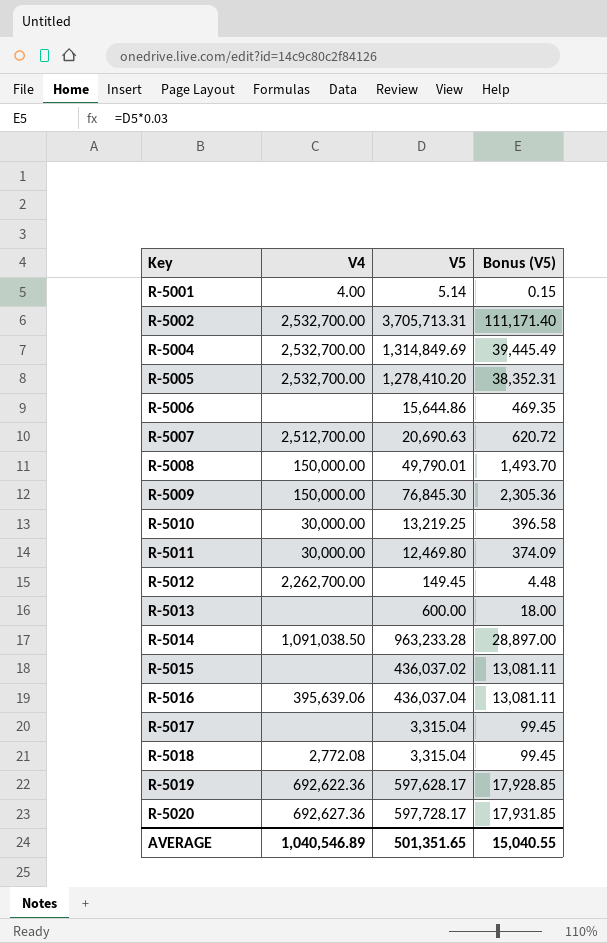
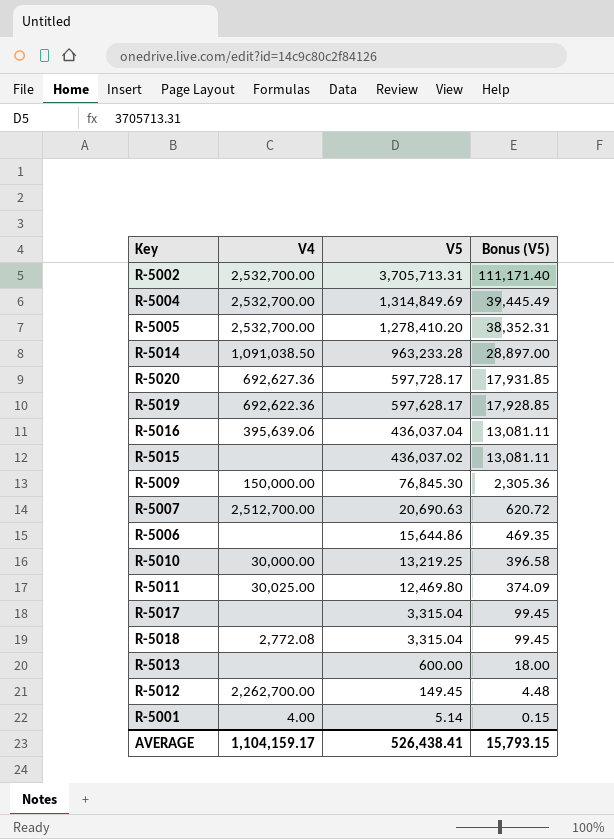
row order: Key ascending -> V5 descending
row R-5008: 150,000.00 | 49,790.01 | 1,493.70 -> none
R-5011 | V4: 30,000.00 -> 30,025.00
AVERAGE | V4: 1,040,546.89 -> 1,104,159.17
AVERAGE | V5: 501,351.65 -> 526,438.41
AVERAGE | Bonus (V5): 15,040.55 -> 15,793.15

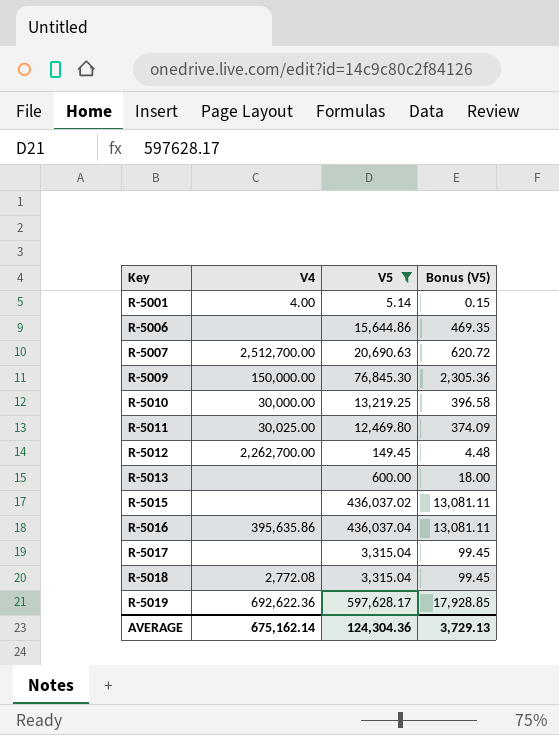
filter: none -> V5 <= 597,628.17
row order: V5 descending -> Key ascending
R-5016 | V4: 395,639.06 -> 395,635.86
AVERAGE | V4: 1,104,159.17 -> 675,162.14
AVERAGE | V5: 526,438.41 -> 124,304.36
AVERAGE | Bonus (V5): 15,793.15 -> 3,729.13

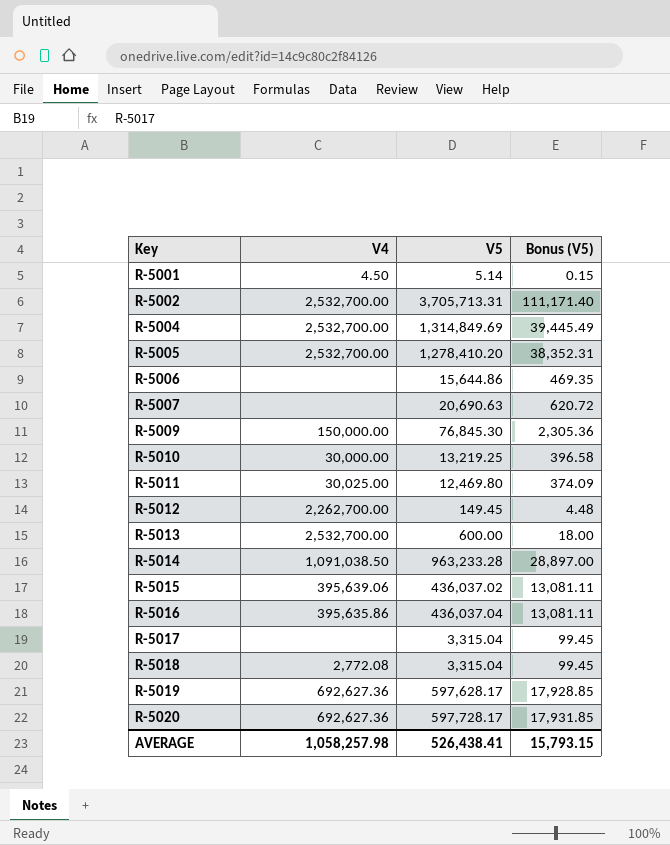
filter: V5 <= 597,628.17 -> none
R-5001 | V4: 4.00 -> 4.50
R-5007 | V4: 2,512,700.00 -> none
R-5013 | V4: none -> 2,532,700.00
R-5015 | V4: none -> 395,639.06
R-5019 | V4: 692,622.36 -> 692,627.36
AVERAGE | V4: 675,162.14 -> 1,058,257.98
AVERAGE | V5: 124,304.36 -> 526,438.41
AVERAGE | Bonus (V5): 3,729.13 -> 15,793.15

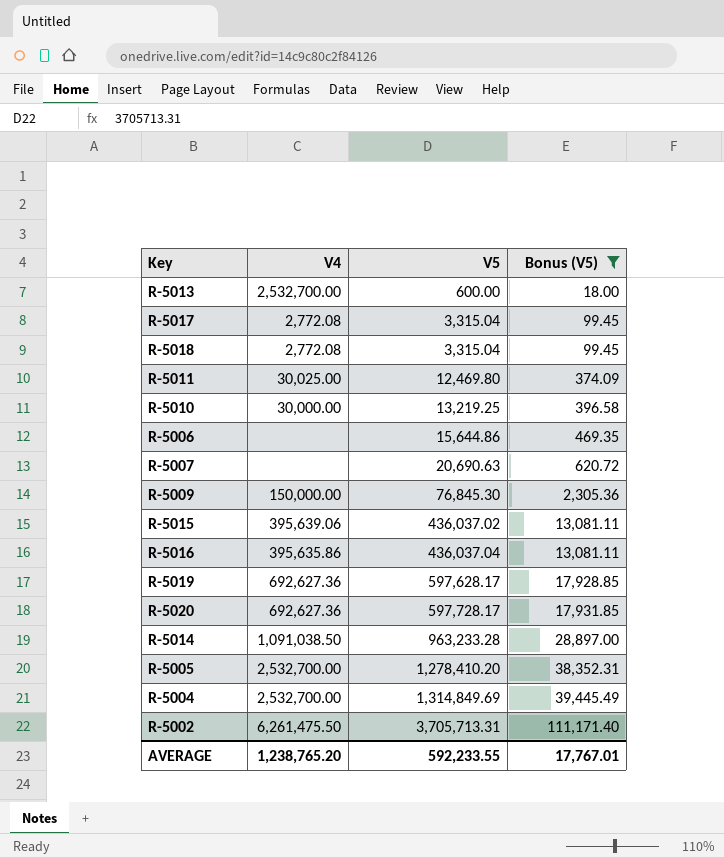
filter: none -> Bonus (V5) >= 18.00
row order: Key ascending -> V5 ascending
R-5017 | V4: none -> 2,772.08
R-5002 | V4: 2,532,700.00 -> 6,261,475.50
AVERAGE | V4: 1,058,257.98 -> 1,238,765.20
AVERAGE | V5: 526,438.41 -> 592,233.55
AVERAGE | Bonus (V5): 15,793.15 -> 17,767.01

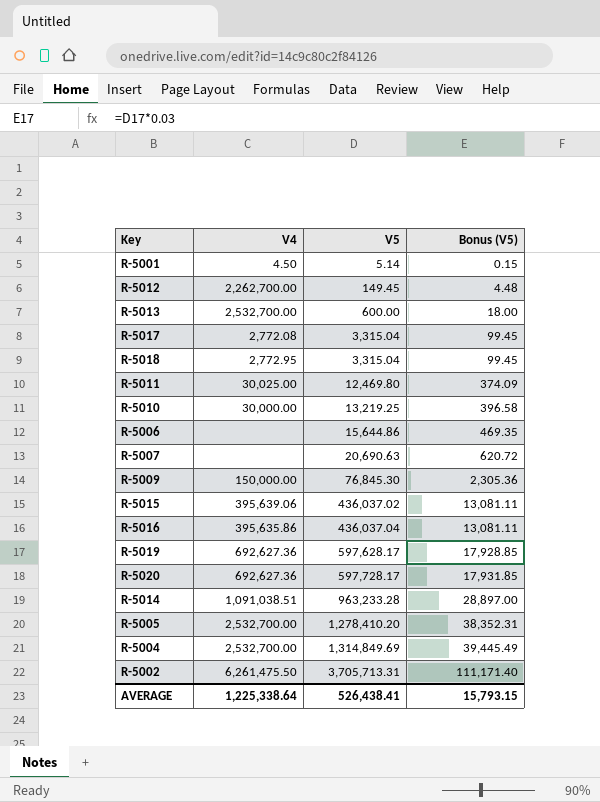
filter: Bonus (V5) >= 18.00 -> none
R-5018 | V4: 2,772.08 -> 2,772.95
R-5014 | V4: 1,091,038.50 -> 1,091,038.51
AVERAGE | V4: 1,238,765.20 -> 1,225,338.64
AVERAGE | V5: 592,233.55 -> 526,438.41
AVERAGE | Bonus (V5): 17,767.01 -> 15,793.15

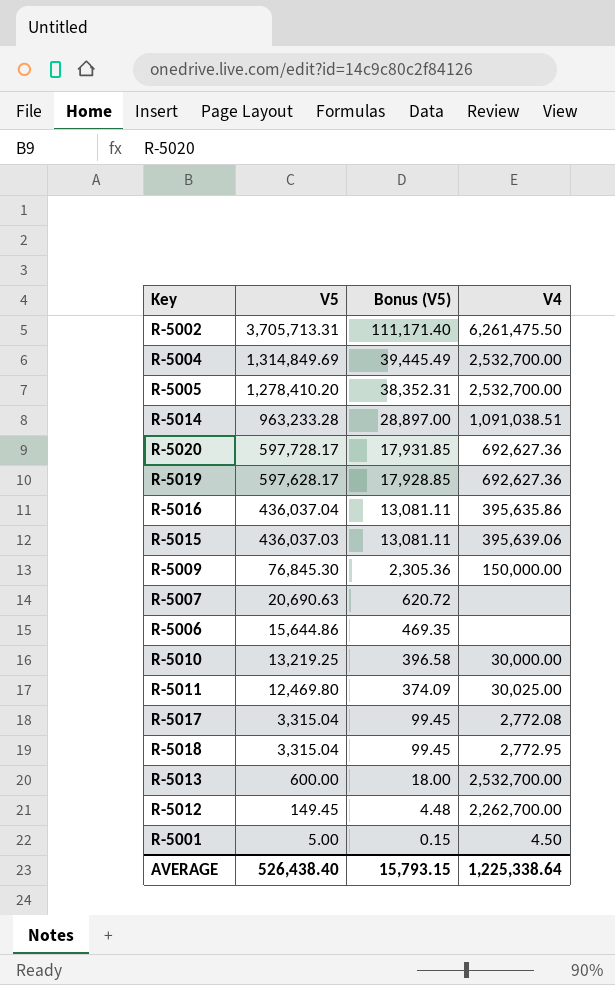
row order: V5 ascending -> V5 descending
column V4 | position: 2 -> 4
R-5015 | V5: 436,037.02 -> 436,037.03
R-5001 | V5: 5.14 -> 5.00
AVERAGE | V5: 526,438.41 -> 526,438.40

